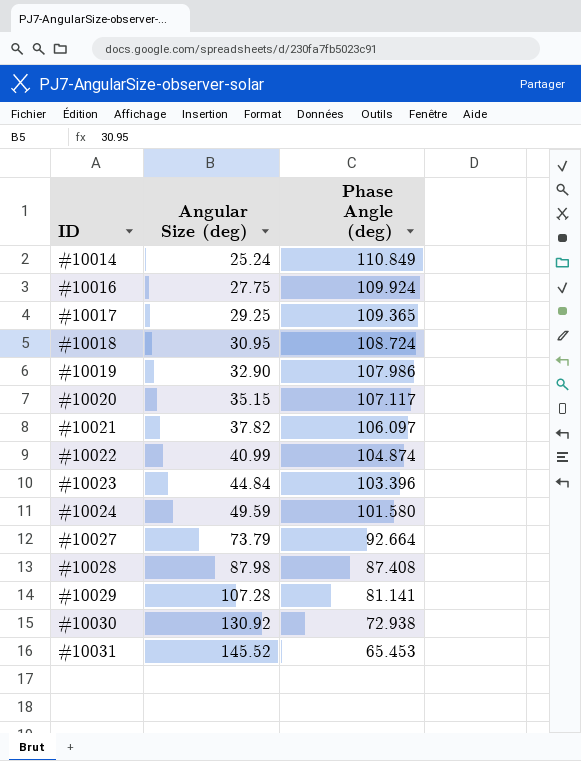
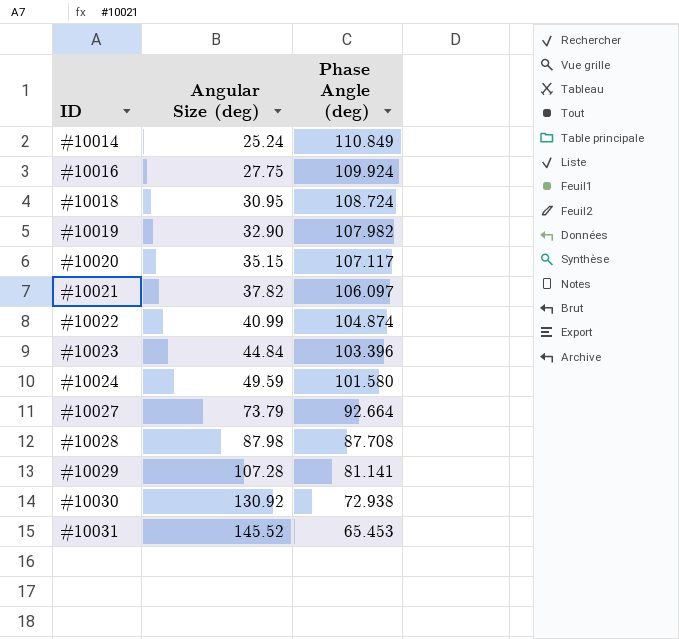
row #10017: 29.25 | 109.365 -> none
#10019 | Phase Angle (deg): 107.986 -> 107.982
#10028 | Phase Angle (deg): 87.408 -> 87.708

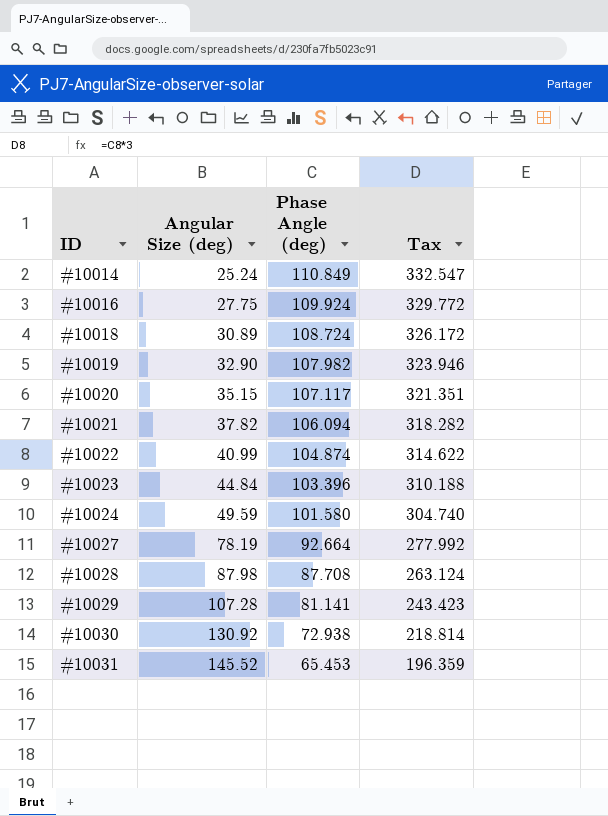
column Tax | formula: none -> [Phase Angle (deg)] * 3
#10018 | Angular Size (deg): 30.95 -> 30.89
#10021 | Phase Angle (deg): 106.097 -> 106.094
#10027 | Angular Size (deg): 73.79 -> 78.19

